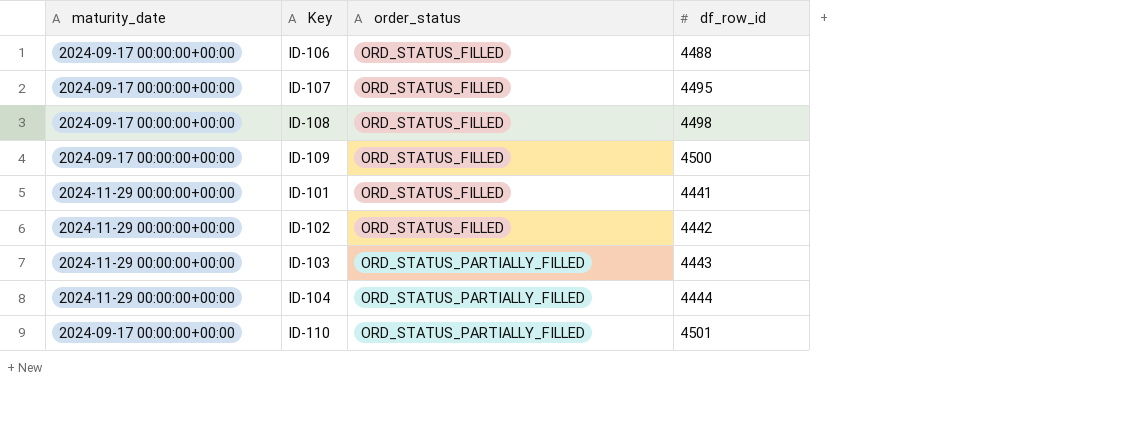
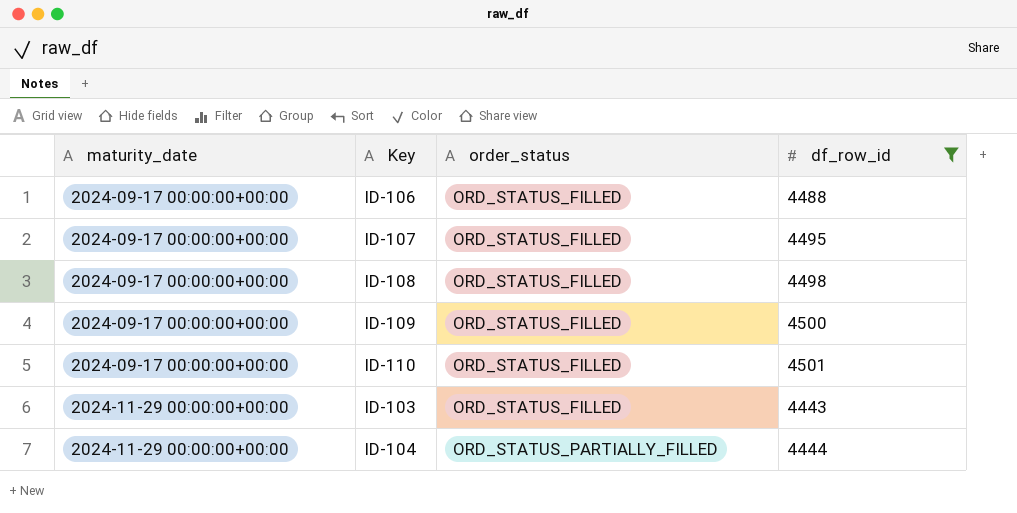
filter: none -> df_row_id >= 4443
row order: order_status ascending -> maturity_date ascending
ID-110 | order_status: ORD_STATUS_PARTIALLY_FILLED -> ORD_STATUS_FILLED
ID-103 | order_status: ORD_STATUS_PARTIALLY_FILLED -> ORD_STATUS_FILLED

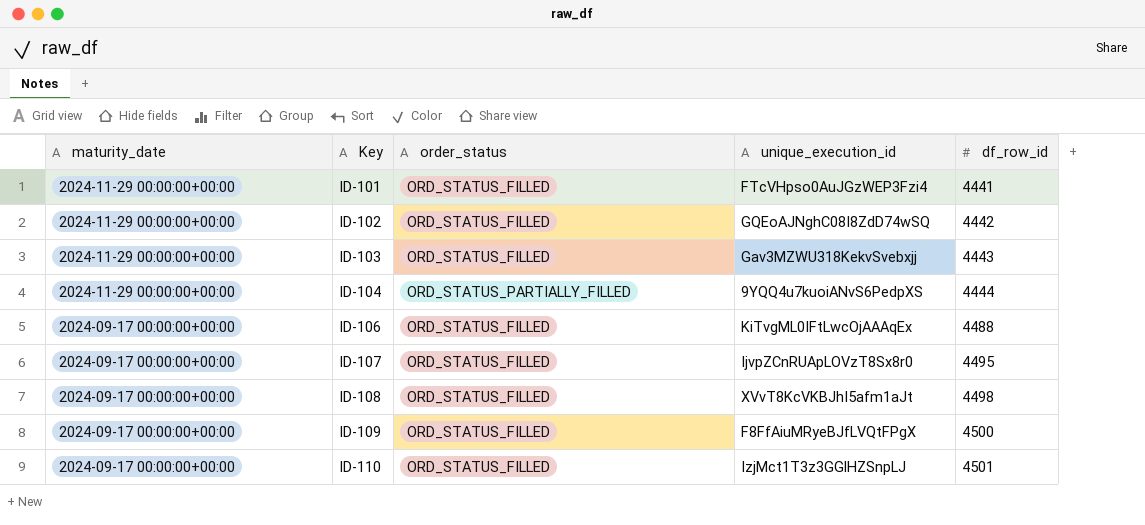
filter: df_row_id >= 4443 -> none
row order: maturity_date ascending -> maturity_date descending
column unique_execution_id | position: none -> 4

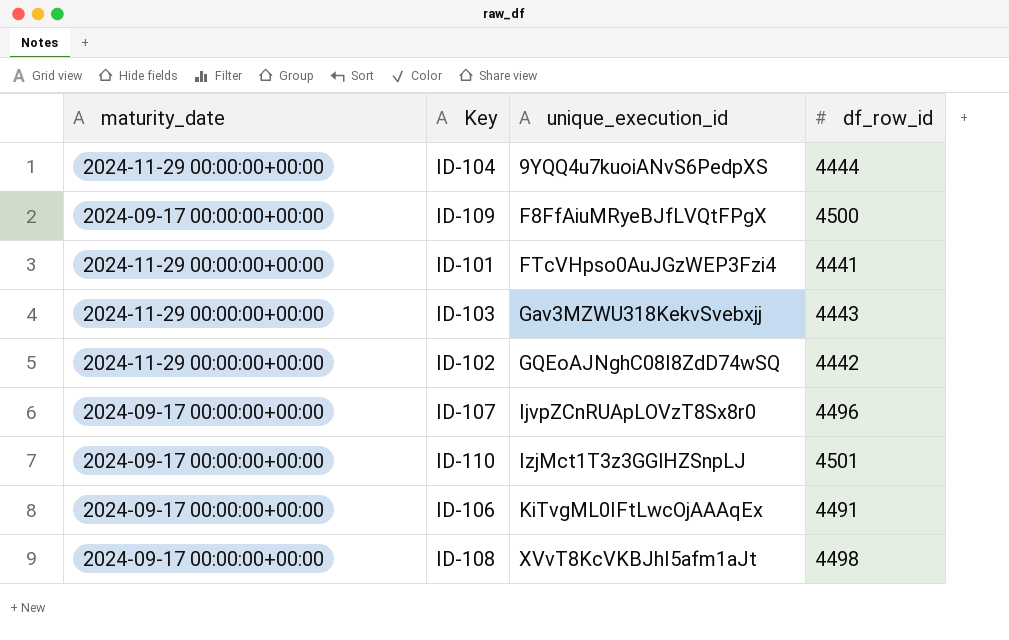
row order: maturity_date descending -> unique_execution_id ascending
column order_status | position: 3 -> none
ID-107 | df_row_id: 4495 -> 4496
ID-106 | df_row_id: 4488 -> 4491

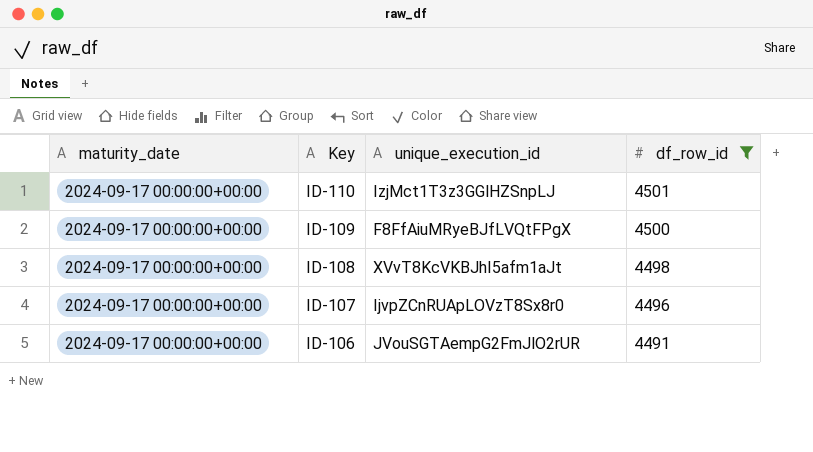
filter: none -> df_row_id >= 4491
row order: unique_execution_id ascending -> Key descending
ID-106 | unique_execution_id: KiTvgML0IFtLwcOjAAAqEx -> JVouSGTAempG2FmJlO2rUR

